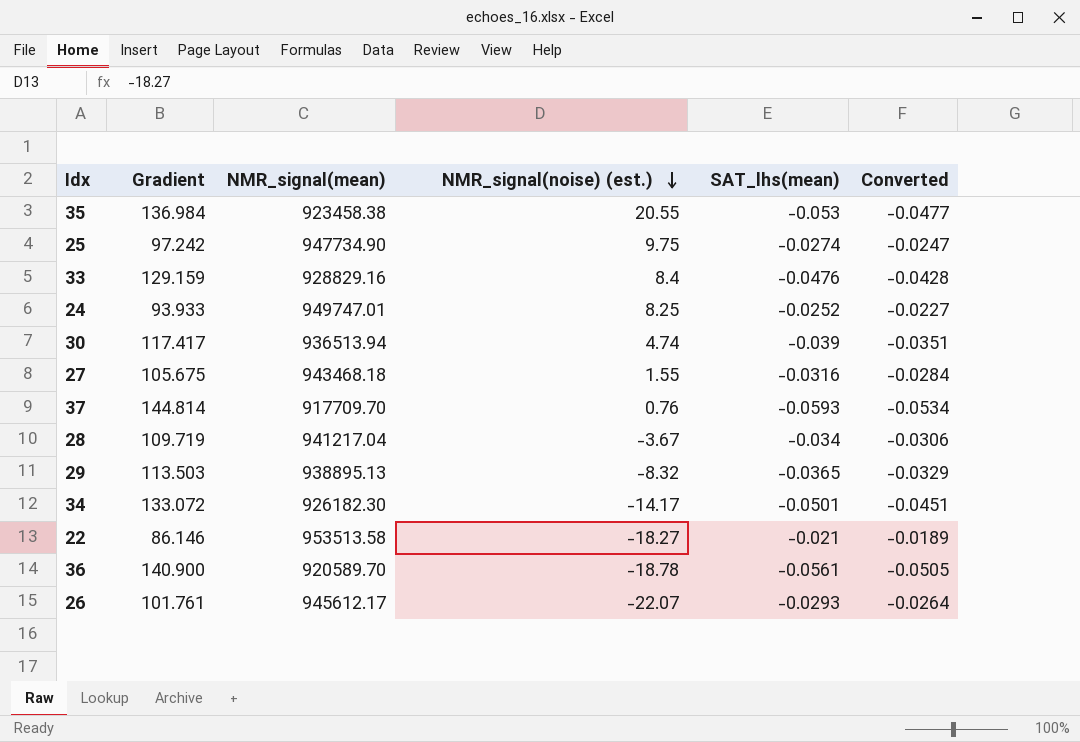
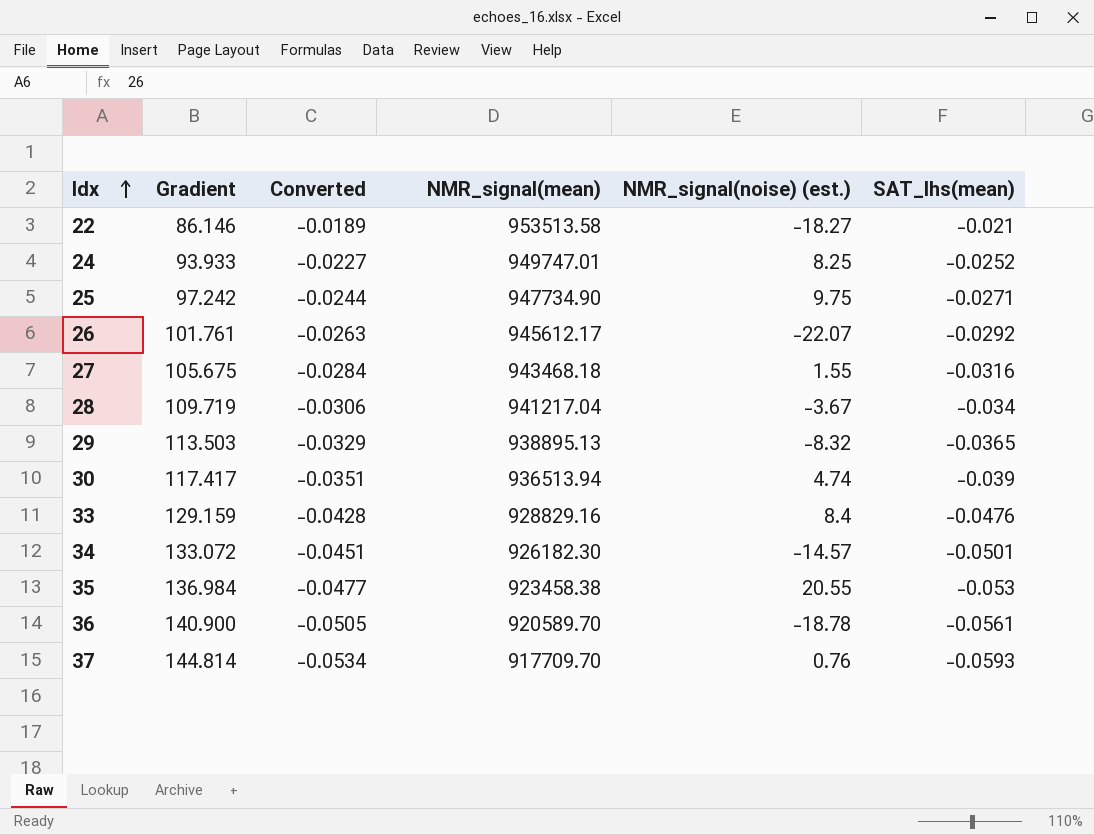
row order: NMR_signal(noise) (est.) descending -> Idx ascending
column Converted | position: 6 -> 3
25 | Converted: -0.0247 -> -0.0244
25 | SAT_lhs(mean): -0.0274 -> -0.0271
26 | Converted: -0.0264 -> -0.0263
26 | SAT_lhs(mean): -0.0293 -> -0.0292
34 | NMR_signal(noise) (est.): -14.17 -> -14.57

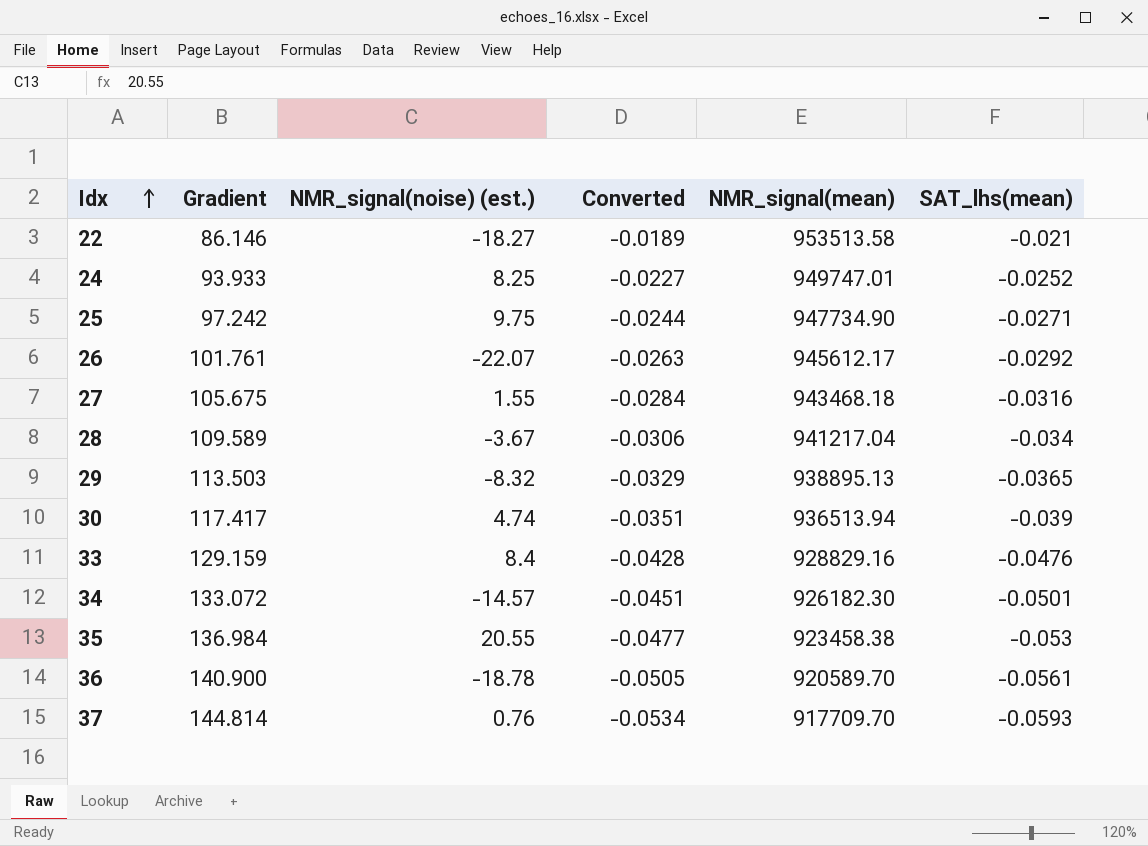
column NMR_signal(noise) (est.) | position: 5 -> 3
28 | Gradient: 109.719 -> 109.589

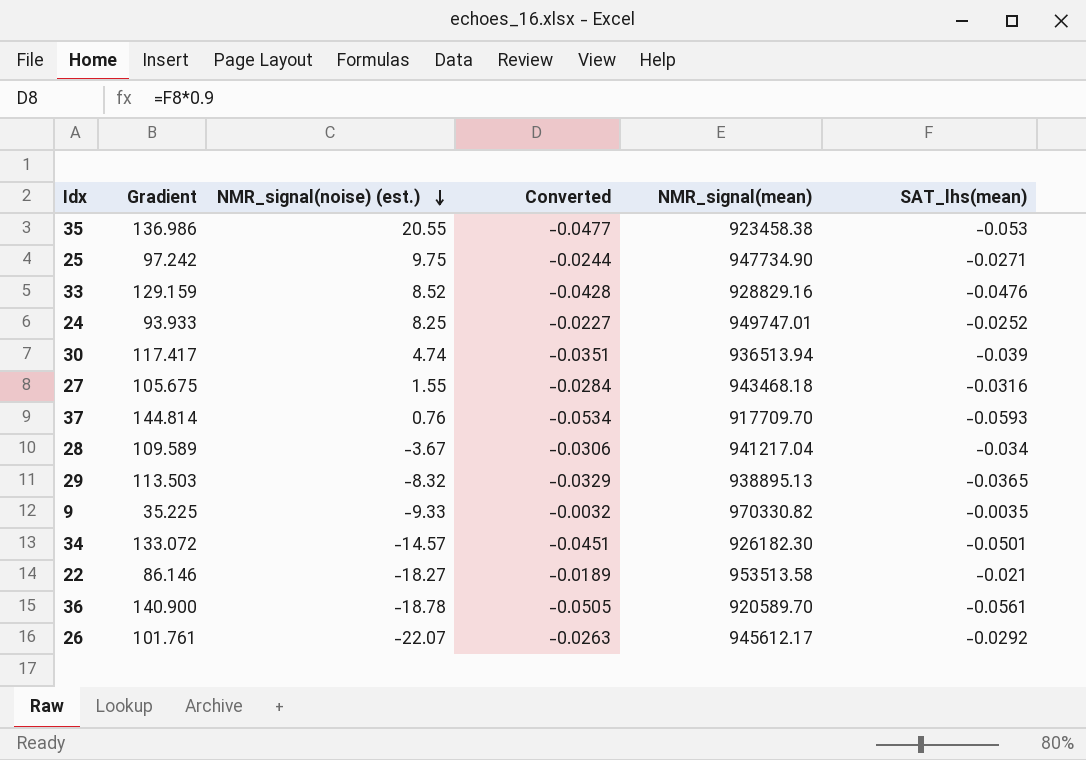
row order: Idx ascending -> NMR_signal(noise) (est.) descending
35 | Gradient: 136.984 -> 136.986
33 | NMR_signal(noise) (est.): 8.4 -> 8.52
row 9: none -> 35.225 | -9.33 | -0.0032 | 970330.82 | -0.0035

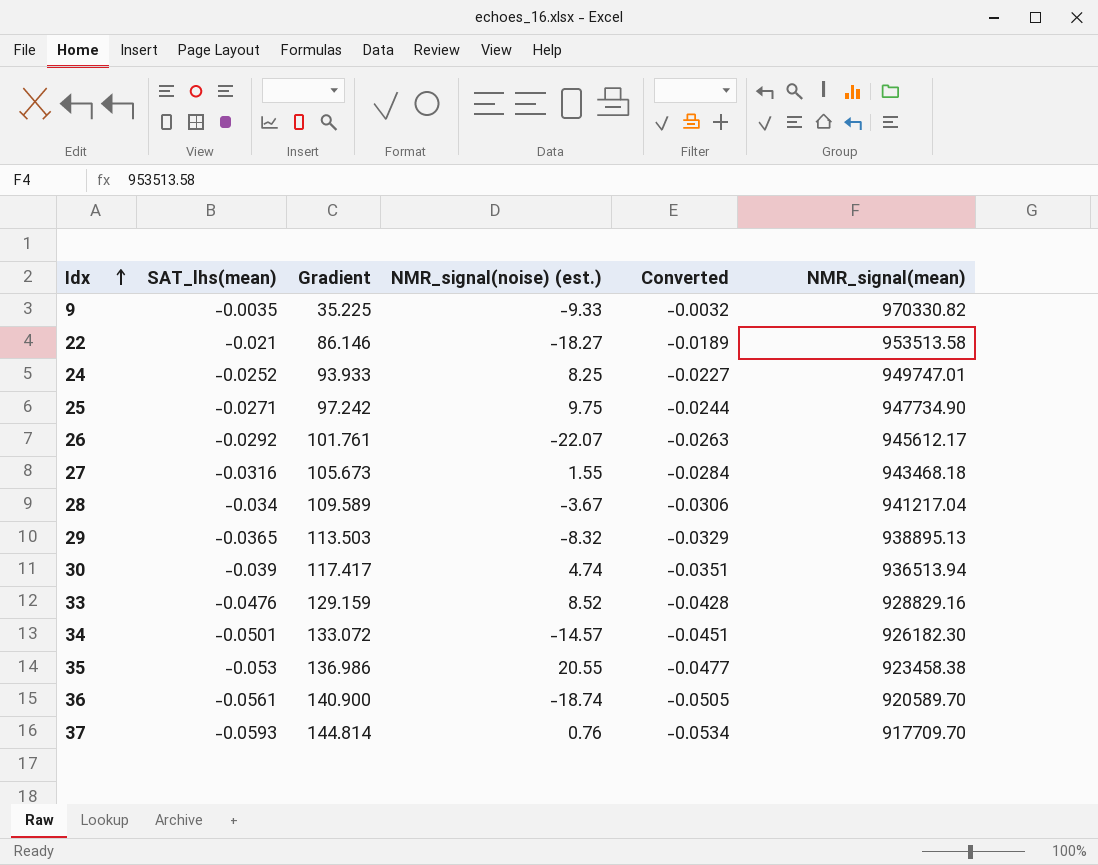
row order: NMR_signal(noise) (est.) descending -> Idx ascending
column SAT_lhs(mean) | position: 6 -> 2
27 | Gradient: 105.675 -> 105.673
36 | NMR_signal(noise) (est.): -18.78 -> -18.74

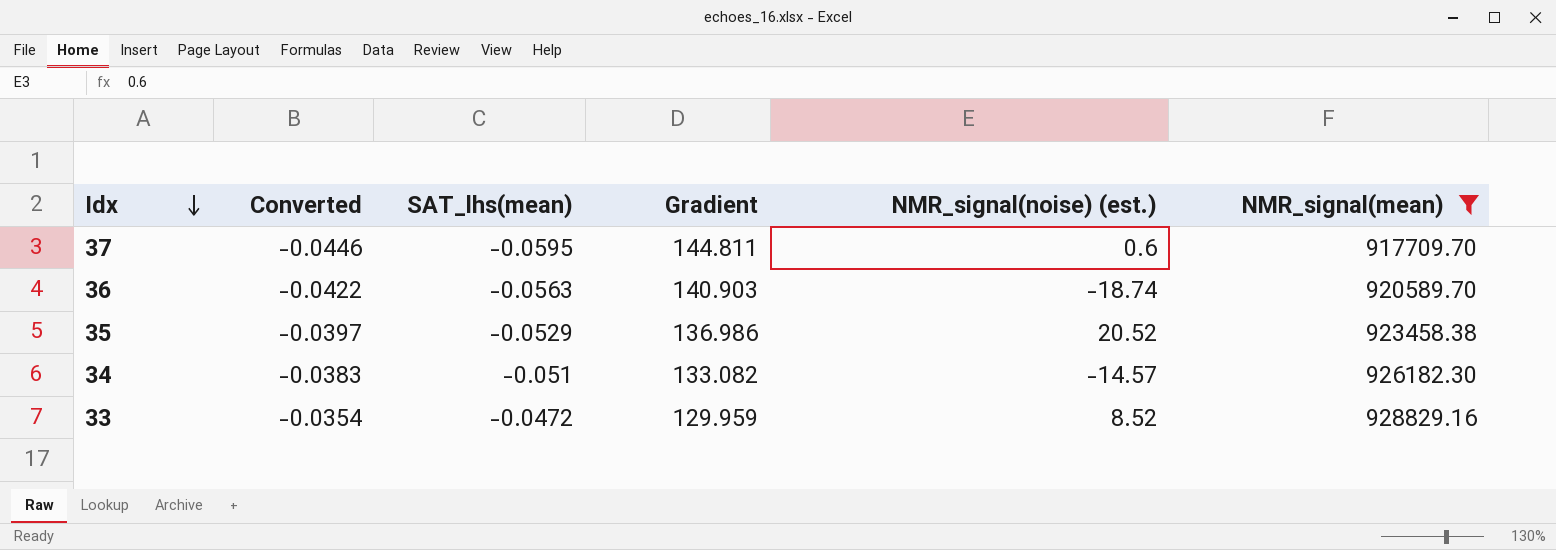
filter: none -> NMR_signal(mean) <= 928829.16
row order: Idx ascending -> Idx descending
column Converted | formula: [SAT_lhs(mean)] * 0.9 -> [SAT_lhs(mean)] * 0.75
column Converted | position: 5 -> 2
37 | SAT_lhs(mean): -0.0593 -> -0.0595
37 | Gradient: 144.814 -> 144.811
37 | NMR_signal(noise) (est.): 0.76 -> 0.6
36 | SAT_lhs(mean): -0.0561 -> -0.0563
36 | Gradient: 140.900 -> 140.903
35 | SAT_lhs(mean): -0.053 -> -0.0529
35 | NMR_signal(noise) (est.): 20.55 -> 20.52
34 | SAT_lhs(mean): -0.0501 -> -0.051
34 | Gradient: 133.072 -> 133.082
33 | SAT_lhs(mean): -0.0476 -> -0.0472
33 | Gradient: 129.159 -> 129.959

